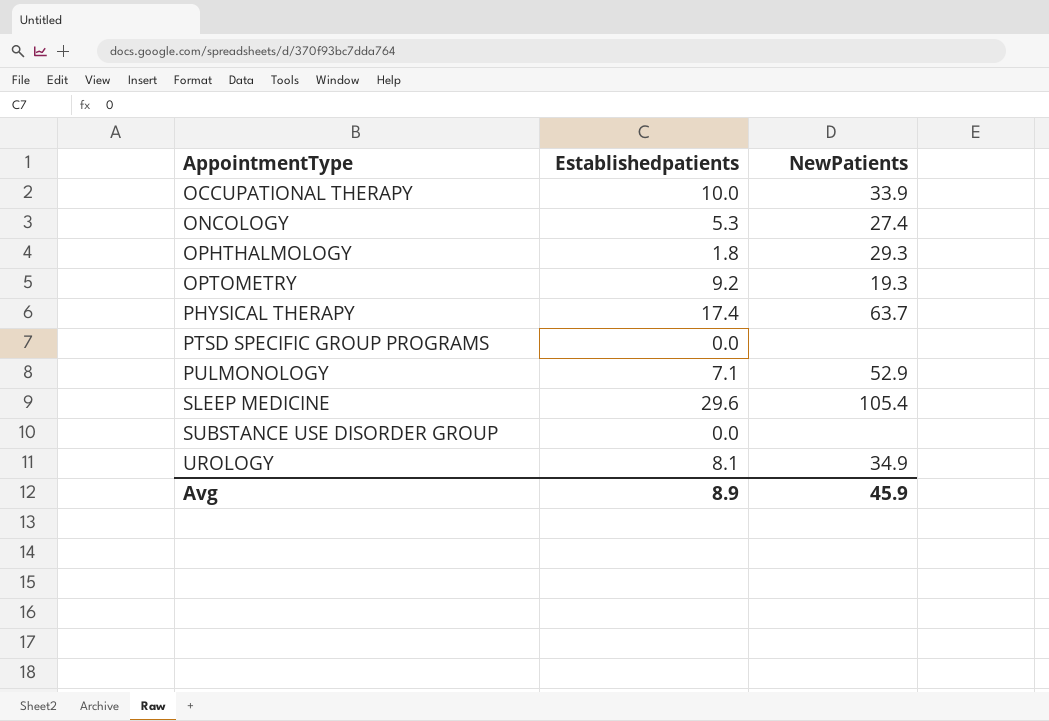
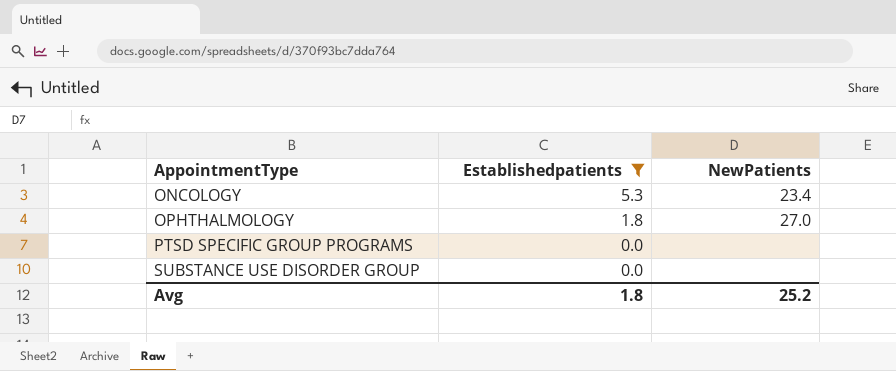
filter: none -> Establishedpatients <= 5.3
ONCOLOGY | NewPatients: 27.4 -> 23.4
OPHTHALMOLOGY | NewPatients: 29.3 -> 27.0
Avg | Establishedpatients: 8.9 -> 1.8
Avg | NewPatients: 45.9 -> 25.2

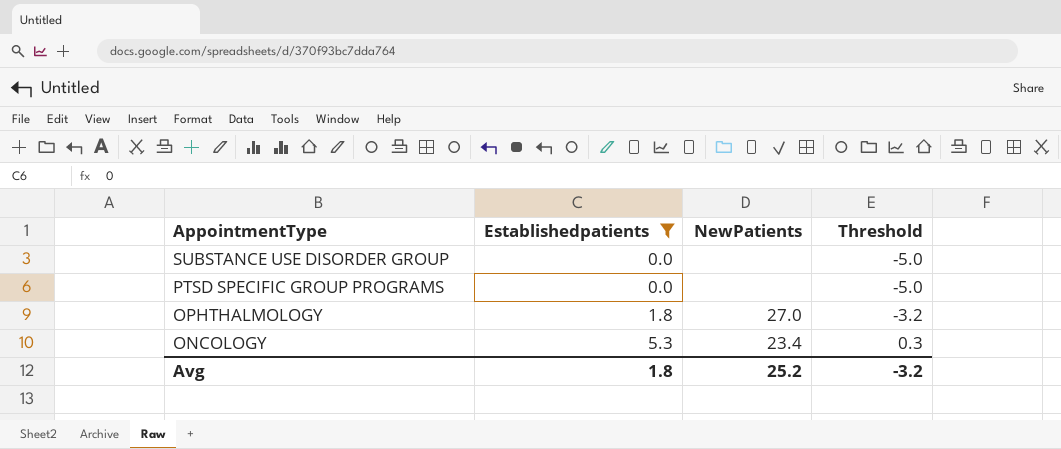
row order: AppointmentType ascending -> AppointmentType descending
column Threshold | formula: none -> [Establishedpatients] - 5

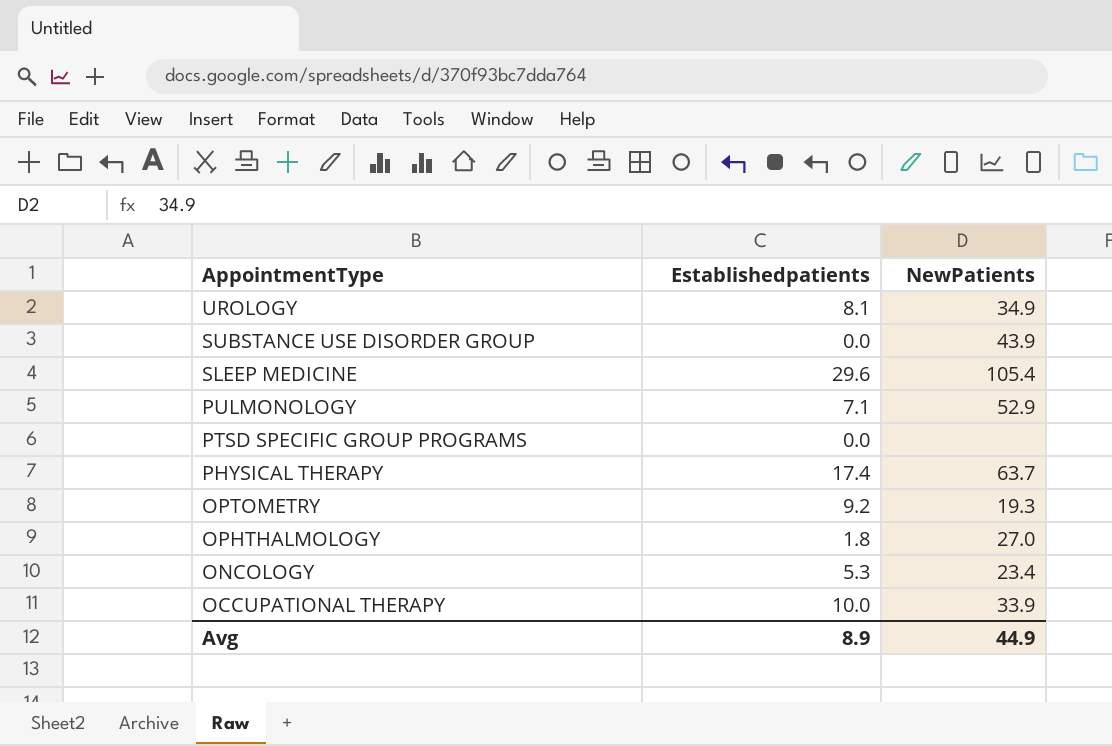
filter: Establishedpatients <= 5.3 -> none
column Threshold | formula: [Establishedpatients] - 5 -> none
SUBSTANCE USE DISORDER GROUP | NewPatients: none -> 43.9
Avg | Establishedpatients: 1.8 -> 8.9
Avg | NewPatients: 25.2 -> 44.9

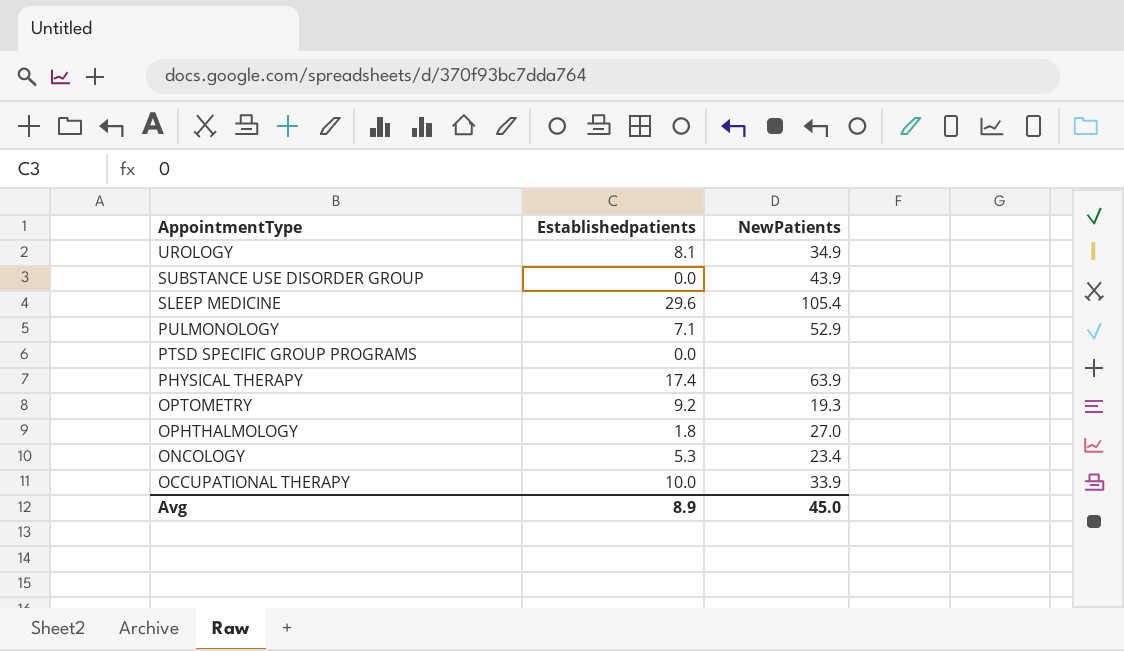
PHYSICAL THERAPY | NewPatients: 63.7 -> 63.9
Avg | NewPatients: 44.9 -> 45.0

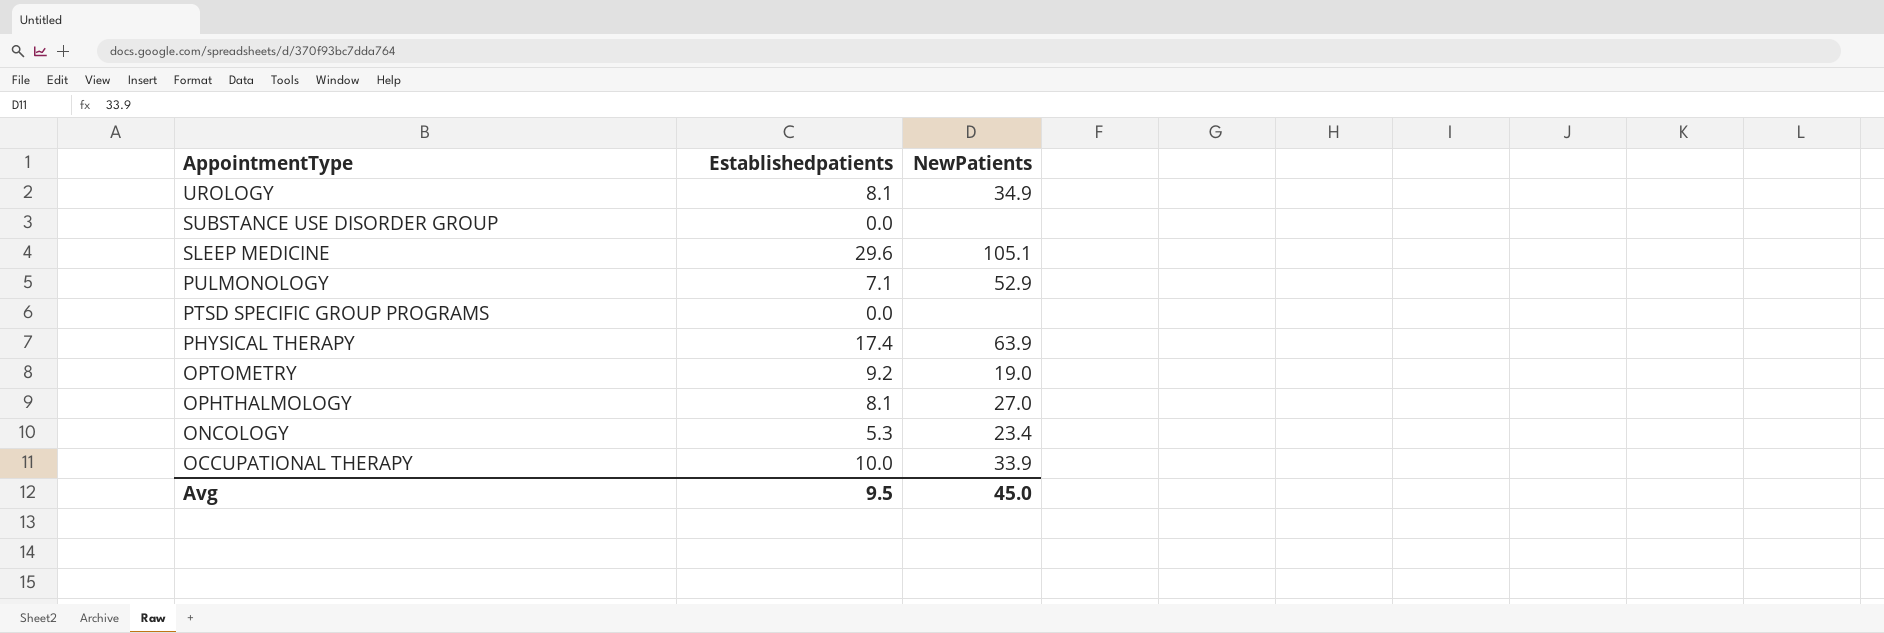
SUBSTANCE USE DISORDER GROUP | NewPatients: 43.9 -> none
SLEEP MEDICINE | NewPatients: 105.4 -> 105.1
OPTOMETRY | NewPatients: 19.3 -> 19.0
OPHTHALMOLOGY | Establishedpatients: 1.8 -> 8.1
Avg | Establishedpatients: 8.9 -> 9.5

